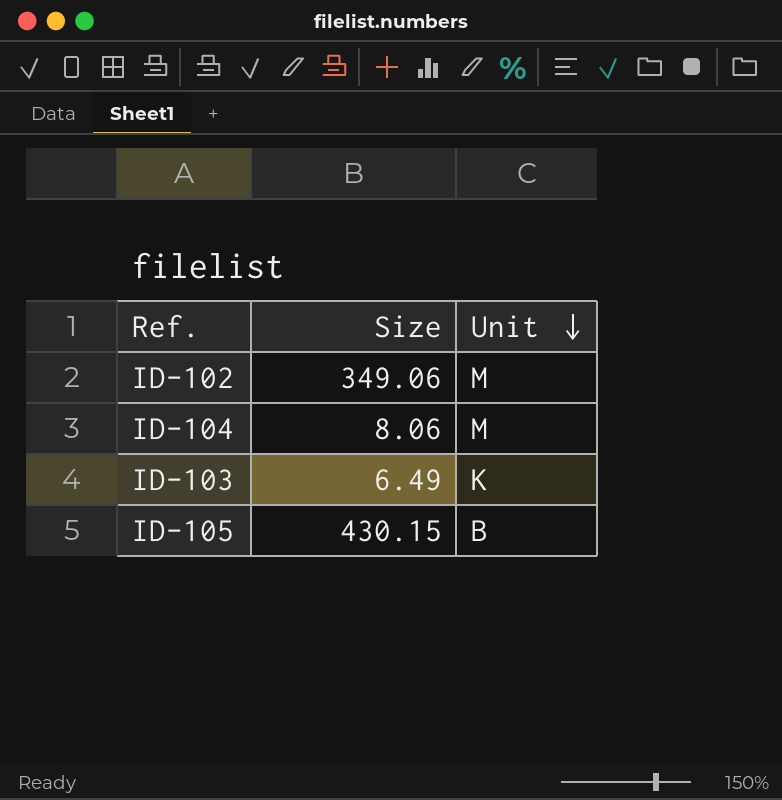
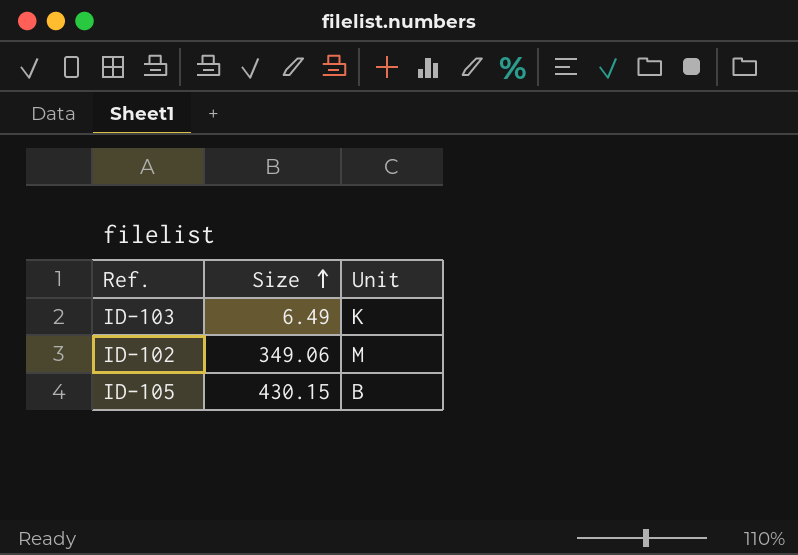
row order: Unit descending -> Size ascending
row ID-104: 8.06 | M -> none

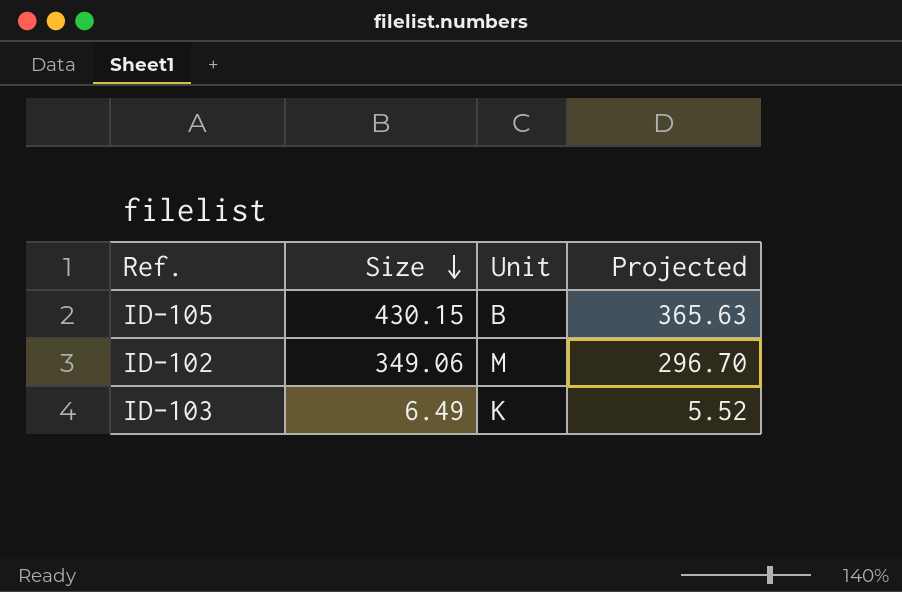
row order: Size ascending -> Size descending
column Projected | formula: none -> [Size] * 0.85

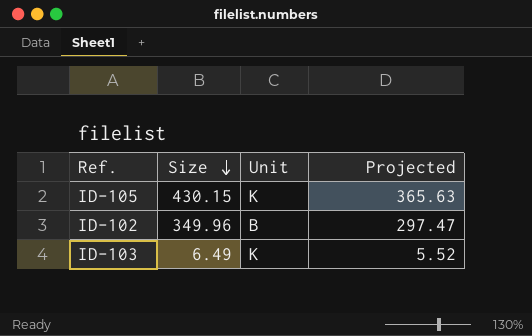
ID-105 | Unit: B -> K
ID-102 | Size: 349.06 -> 349.96
ID-102 | Unit: M -> B
ID-102 | Projected: 296.70 -> 297.47

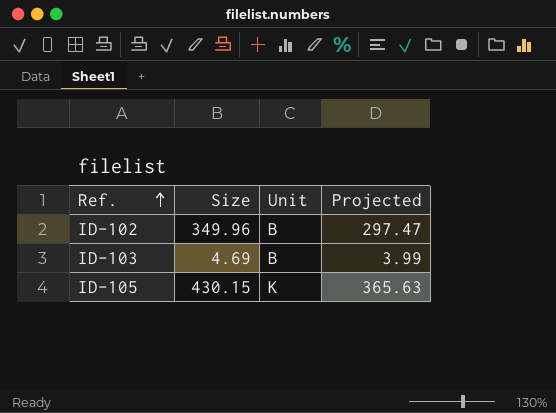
row order: Size descending -> Ref. ascending
ID-103 | Size: 6.49 -> 4.69
ID-103 | Unit: K -> B
ID-103 | Projected: 5.52 -> 3.99

